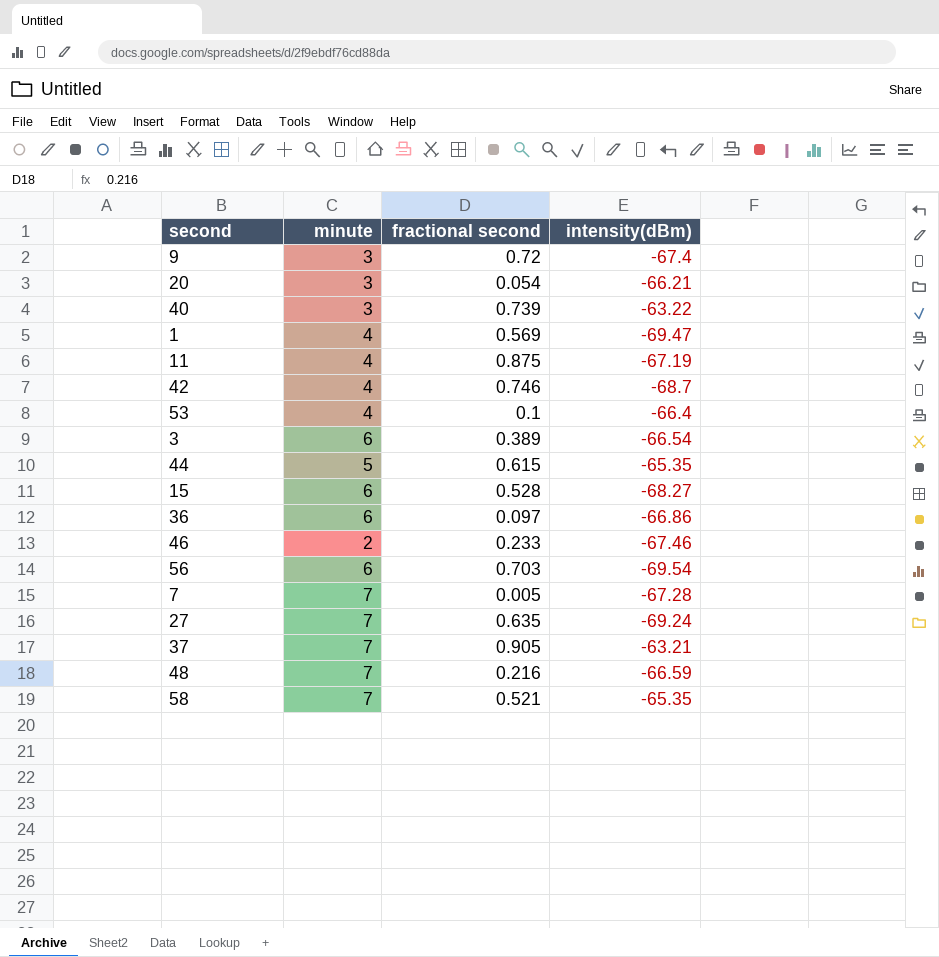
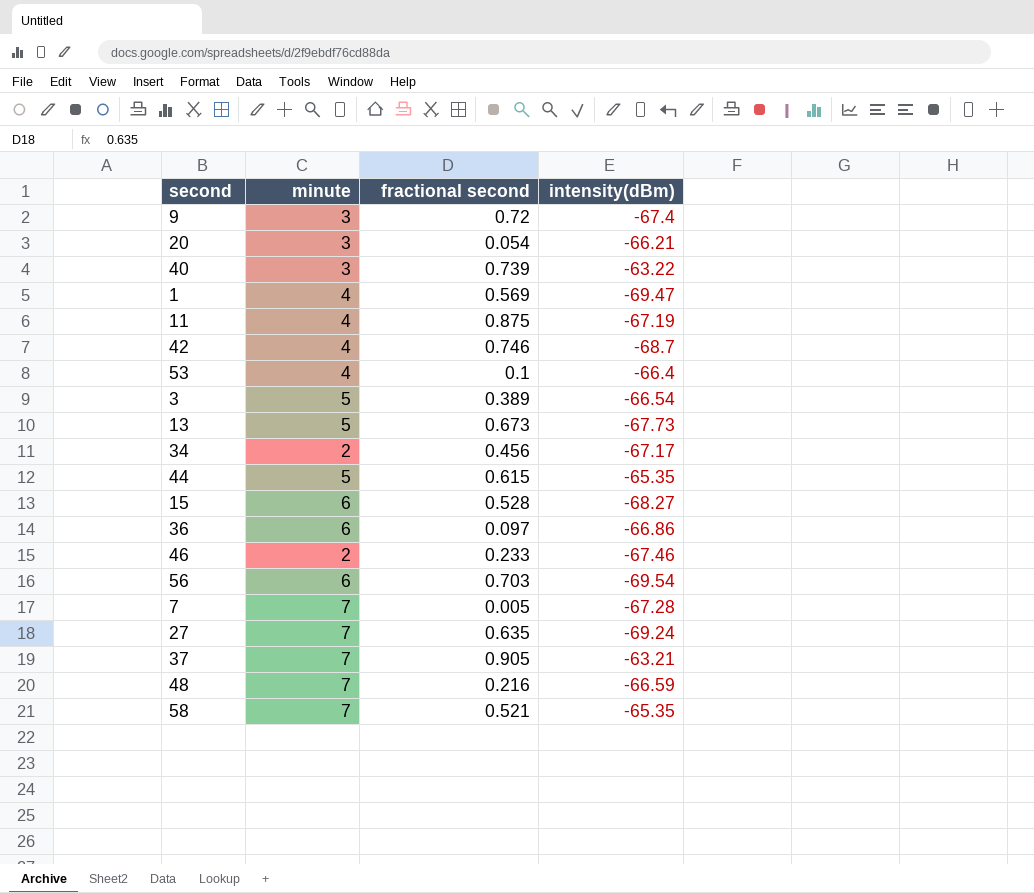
3 | minute: 6 -> 5
row 13: none -> 5 | 0.673 | -67.73
row 34: none -> 2 | 0.456 | -67.17

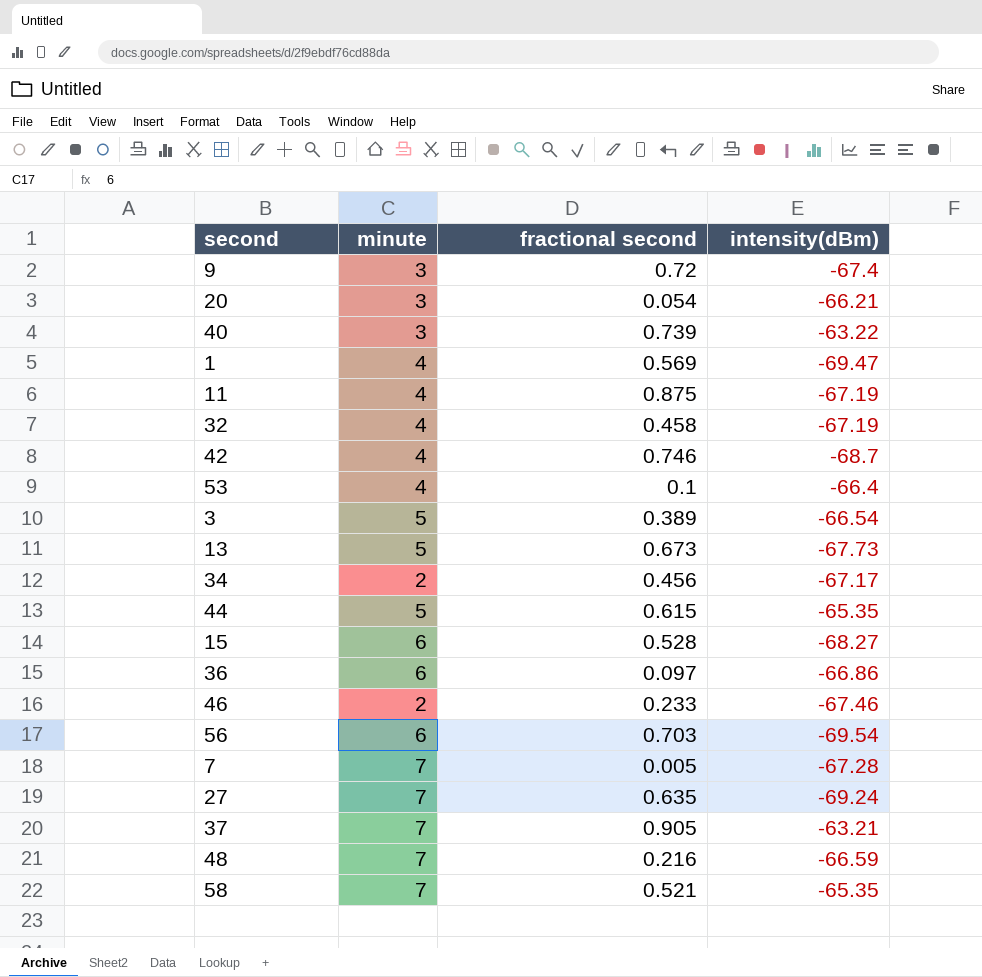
row 32: none -> 4 | 0.458 | -67.19

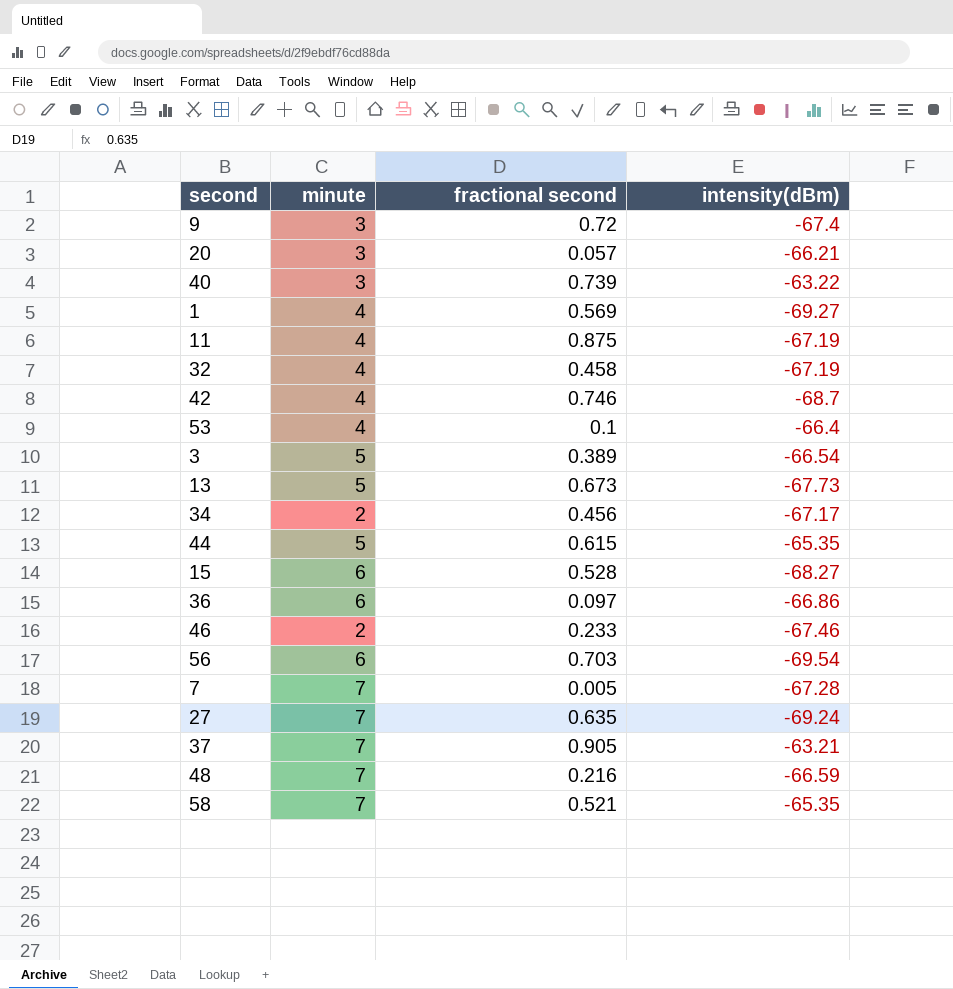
20 | fractional second: 0.054 -> 0.057
1 | intensity(dBm): -69.47 -> -69.27

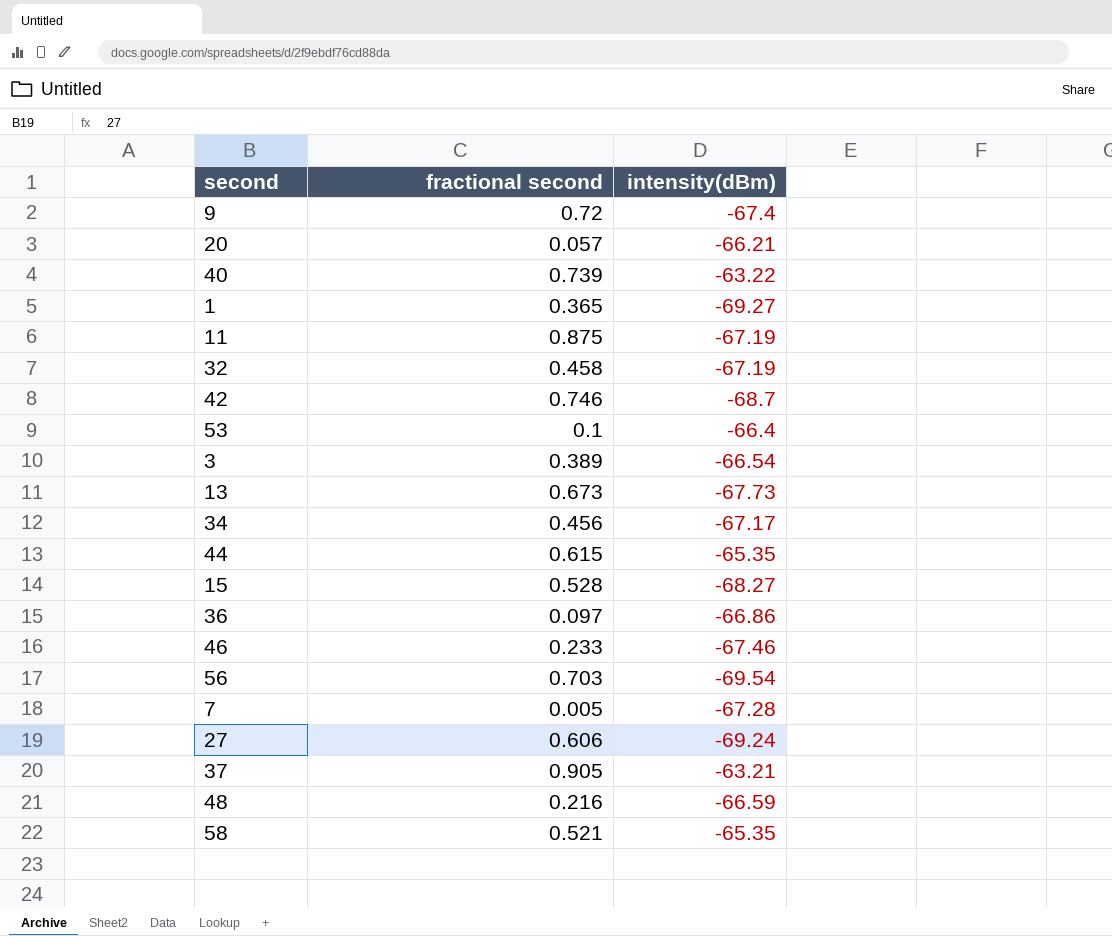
column minute | position: 2 -> none
1 | fractional second: 0.569 -> 0.365
27 | fractional second: 0.635 -> 0.606

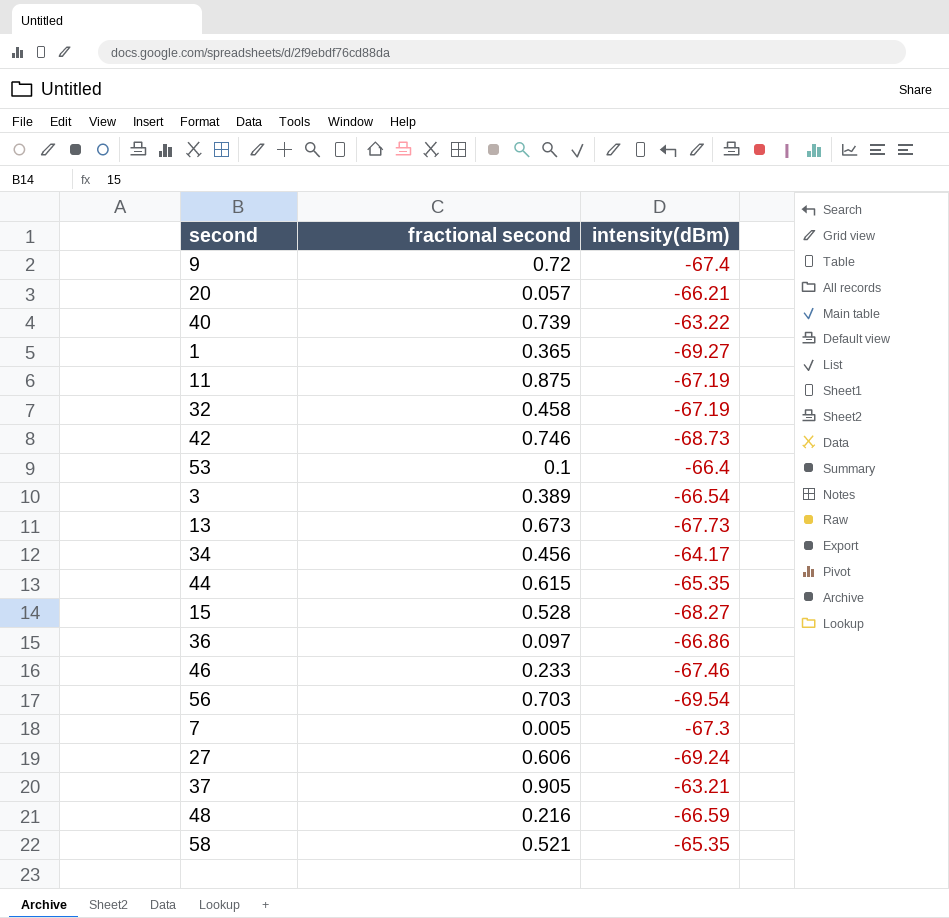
42 | intensity(dBm): -68.7 -> -68.73
34 | intensity(dBm): -67.17 -> -64.17
7 | intensity(dBm): -67.28 -> -67.3

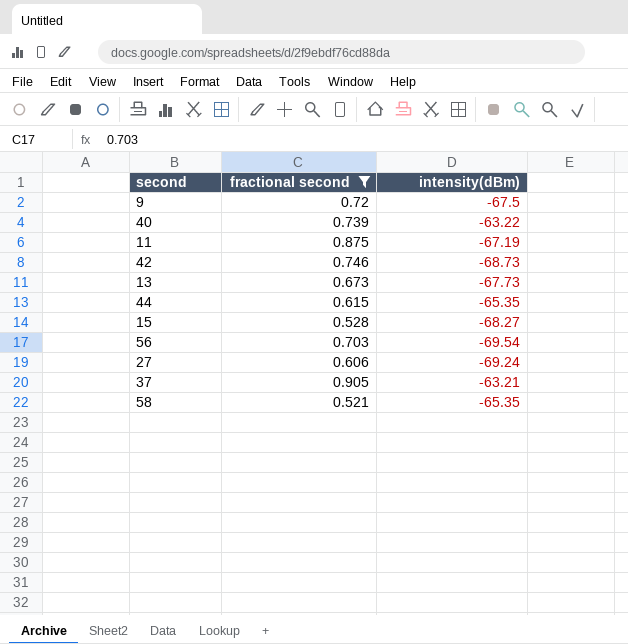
filter: none -> fractional second >= 0.521
9 | intensity(dBm): -67.4 -> -67.5

